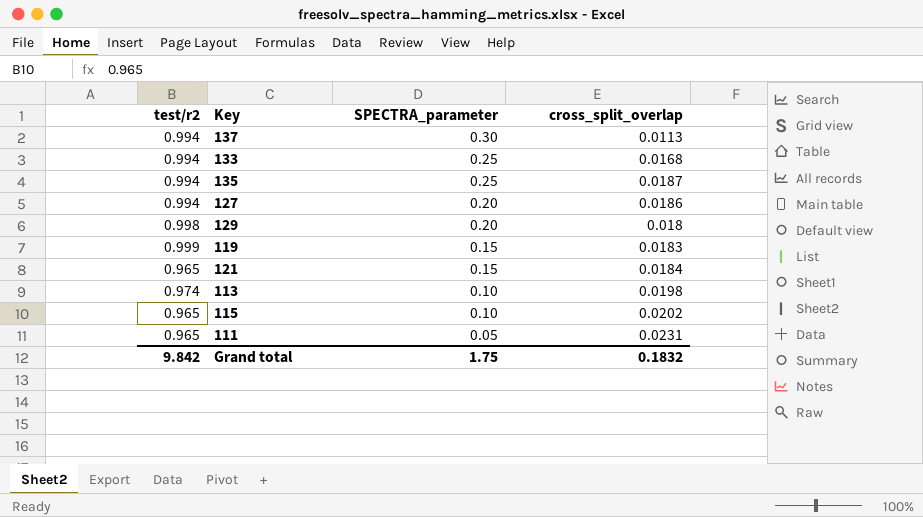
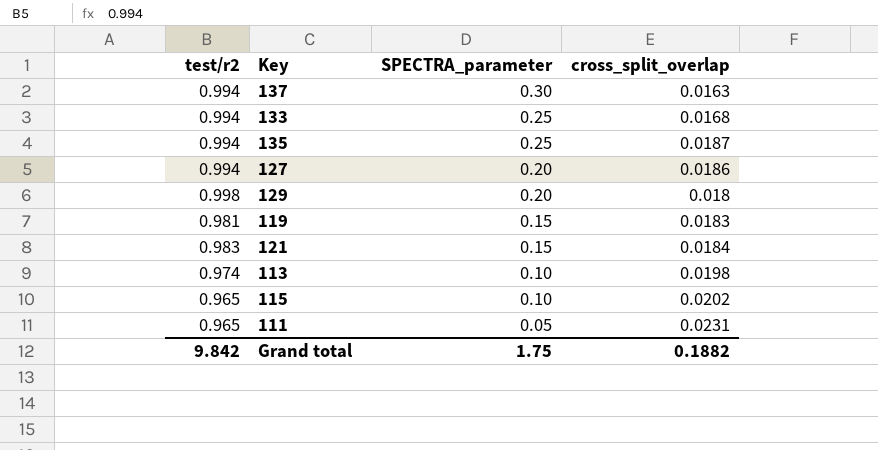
137 | cross_split_overlap: 0.0113 -> 0.0163
119 | test/r2: 0.999 -> 0.981
121 | test/r2: 0.965 -> 0.983
Grand total | cross_split_overlap: 0.1832 -> 0.1882

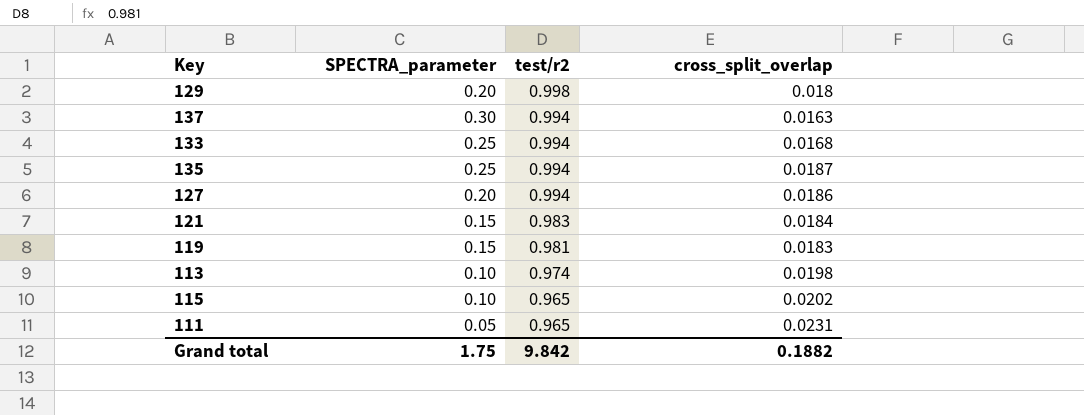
row order: SPECTRA_parameter descending -> test/r2 descending
column test/r2 | position: 1 -> 3

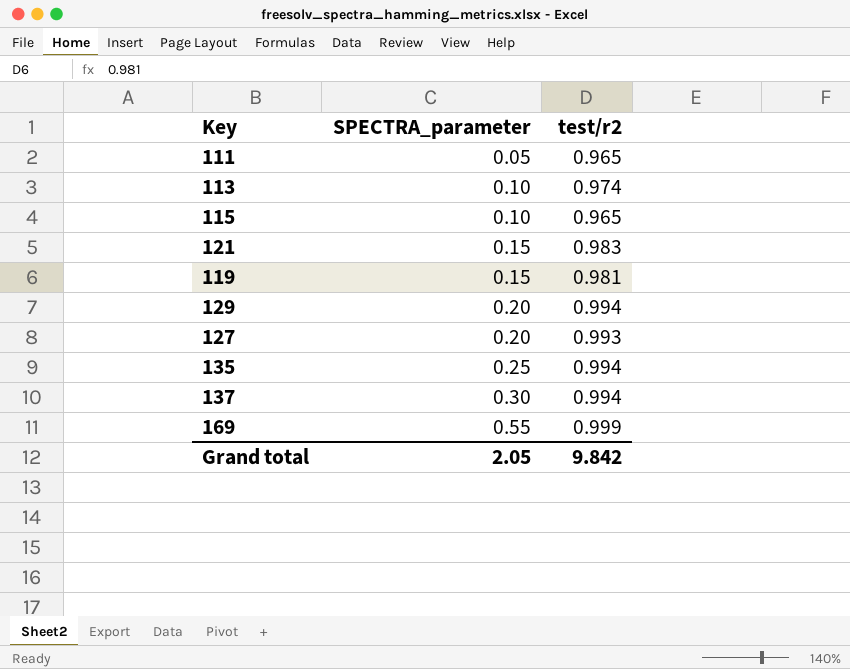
row order: test/r2 descending -> SPECTRA_parameter ascending
column cross_split_overlap | position: 4 -> none
row 133: 0.25 | 0.994 | 0.0168 -> none
129 | test/r2: 0.998 -> 0.994
127 | test/r2: 0.994 -> 0.993
row 169: none -> 0.55 | 0.999
Grand total | SPECTRA_parameter: 1.75 -> 2.05

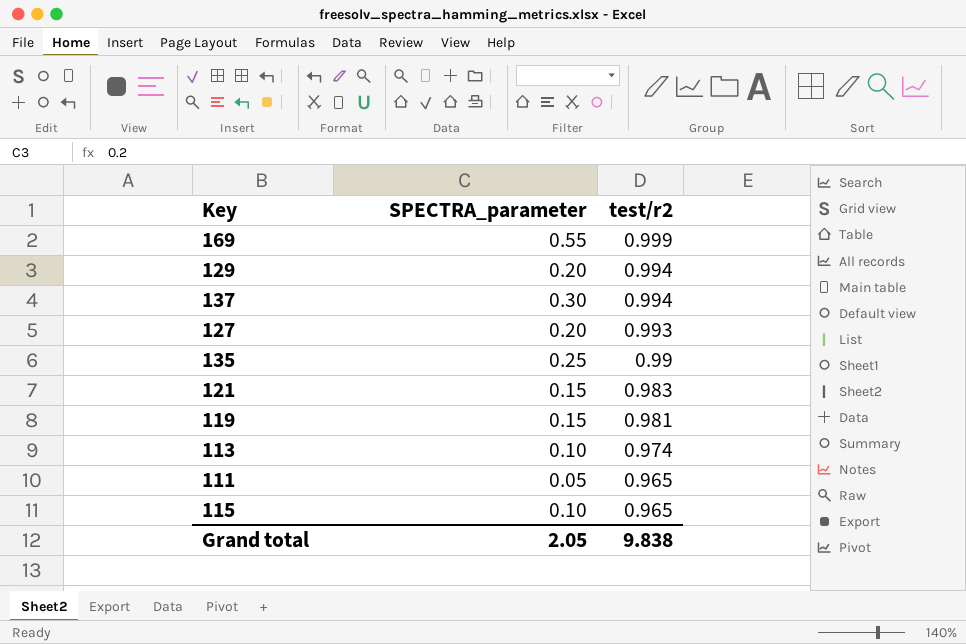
row order: SPECTRA_parameter ascending -> test/r2 descending
135 | test/r2: 0.994 -> 0.99
Grand total | test/r2: 9.842 -> 9.838

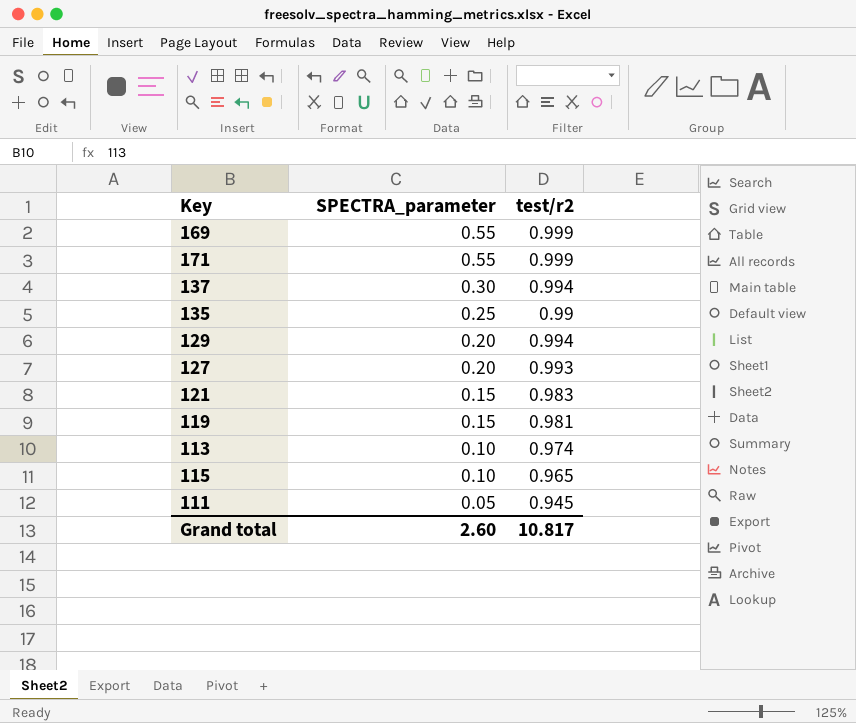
row order: test/r2 descending -> SPECTRA_parameter descending
row 171: none -> 0.55 | 0.999
111 | test/r2: 0.965 -> 0.945
Grand total | SPECTRA_parameter: 2.05 -> 2.60
Grand total | test/r2: 9.838 -> 10.817

